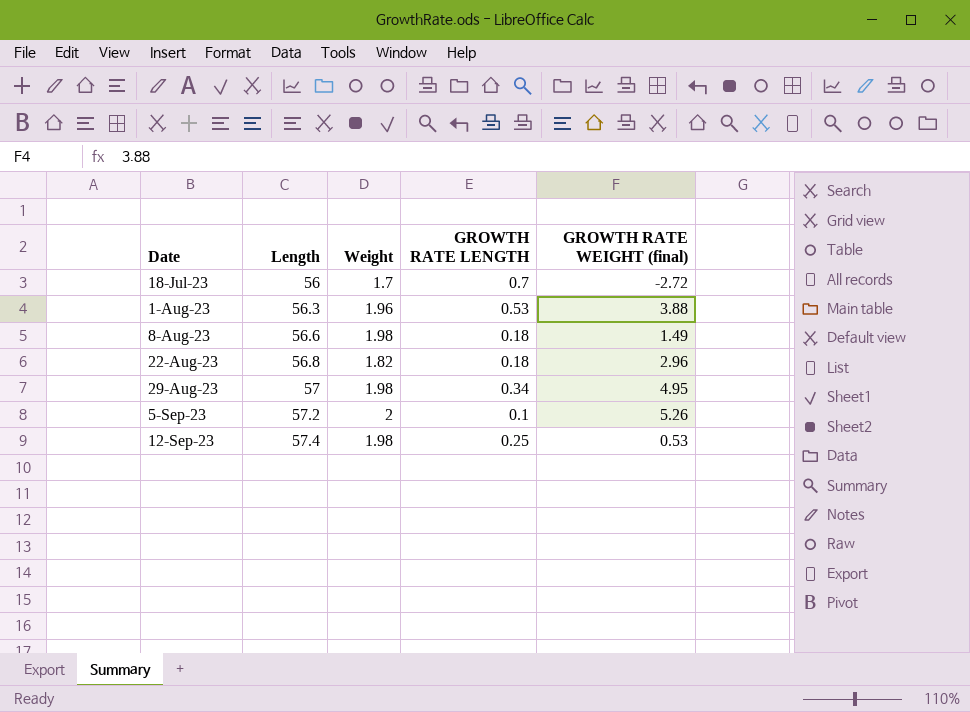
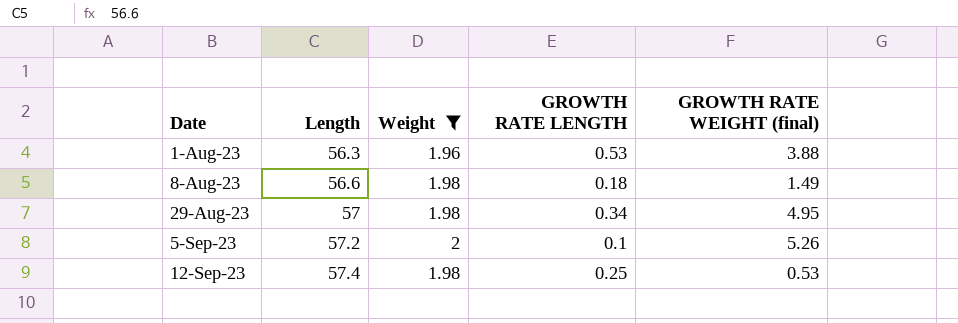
filter: none -> Weight >= 1.96

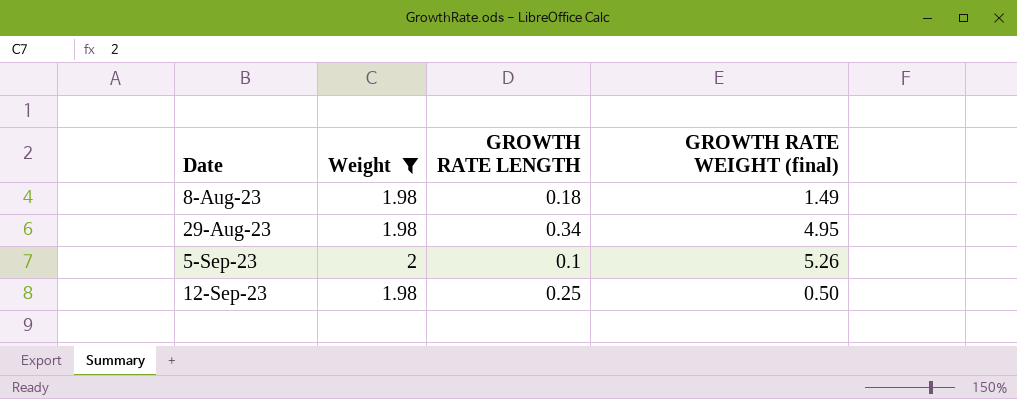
column Length | position: 2 -> none
row 1-Aug-23: 56.3 | 1.96 | 0.53 | 3.88 -> none
12-Sep-23 | GROWTH RATE WEIGHT (final): 0.53 -> 0.50

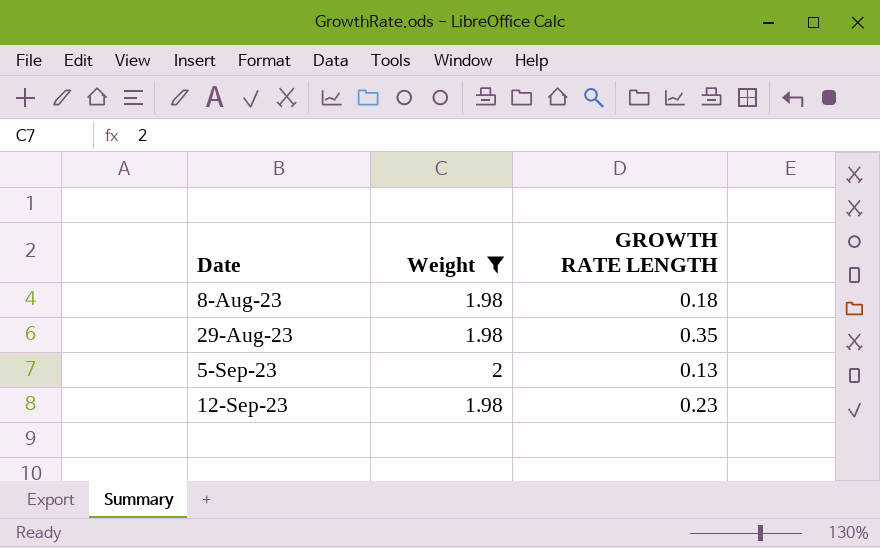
column GROWTH RATE WEIGHT (final) | position: 4 -> none
29-Aug-23 | GROWTH RATE LENGTH: 0.34 -> 0.35
5-Sep-23 | GROWTH RATE LENGTH: 0.1 -> 0.13
12-Sep-23 | GROWTH RATE LENGTH: 0.25 -> 0.23

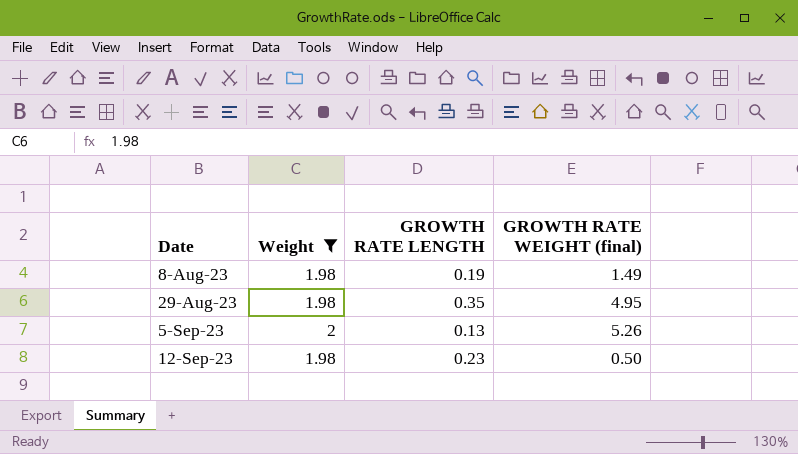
column GROWTH RATE WEIGHT (final) | position: none -> 4
8-Aug-23 | GROWTH RATE LENGTH: 0.18 -> 0.19

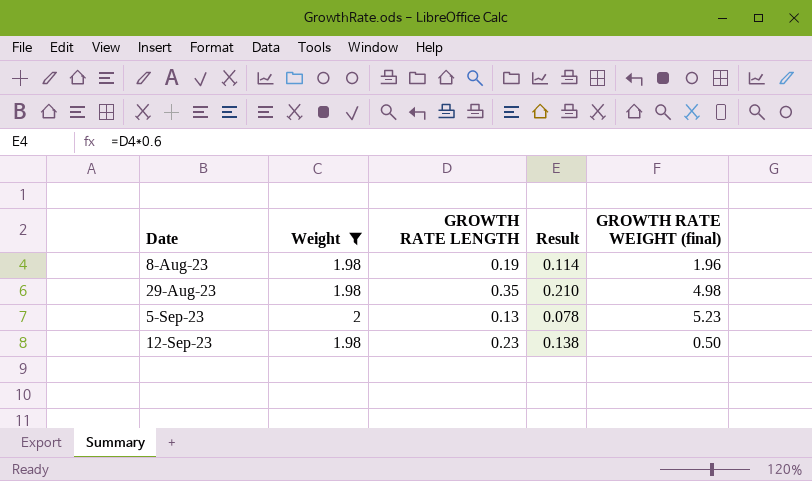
column Result | formula: none -> [GROWTH RATE LENGTH] * 0.6
8-Aug-23 | GROWTH RATE WEIGHT (final): 1.49 -> 1.96
29-Aug-23 | GROWTH RATE WEIGHT (final): 4.95 -> 4.98
5-Sep-23 | GROWTH RATE WEIGHT (final): 5.26 -> 5.23

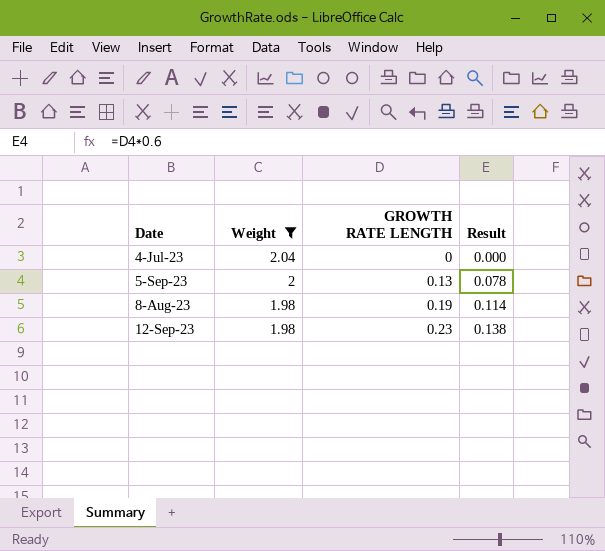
row order: Date ascending -> Weight descending
column GROWTH RATE WEIGHT (final) | position: 5 -> none
row 29-Aug-23: 1.98 | 0.35 | 0.210 | 4.98 -> none
row 4-Jul-23: none -> 2.04 | 0 | 0.000

